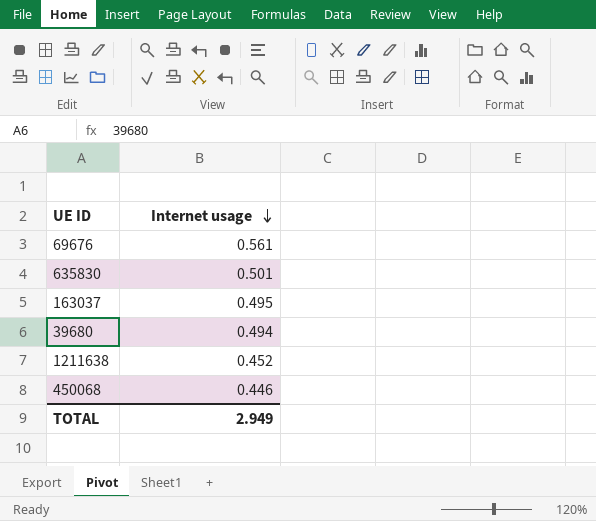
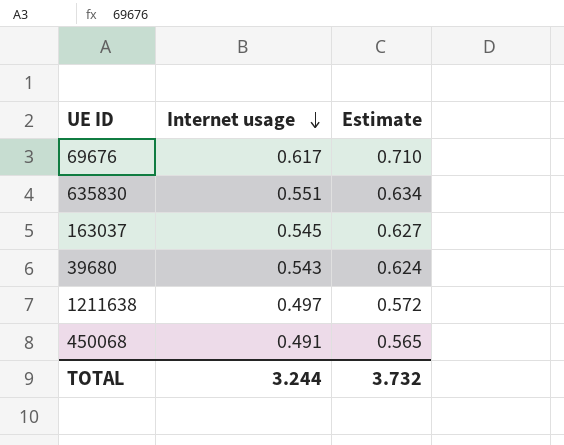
column Estimate | formula: none -> [Internet usage] * 1.15
69676 | Internet usage: 0.561 -> 0.617
635830 | Internet usage: 0.501 -> 0.551
163037 | Internet usage: 0.495 -> 0.545
39680 | Internet usage: 0.494 -> 0.543
1211638 | Internet usage: 0.452 -> 0.497
450068 | Internet usage: 0.446 -> 0.491
TOTAL | Internet usage: 2.949 -> 3.244

